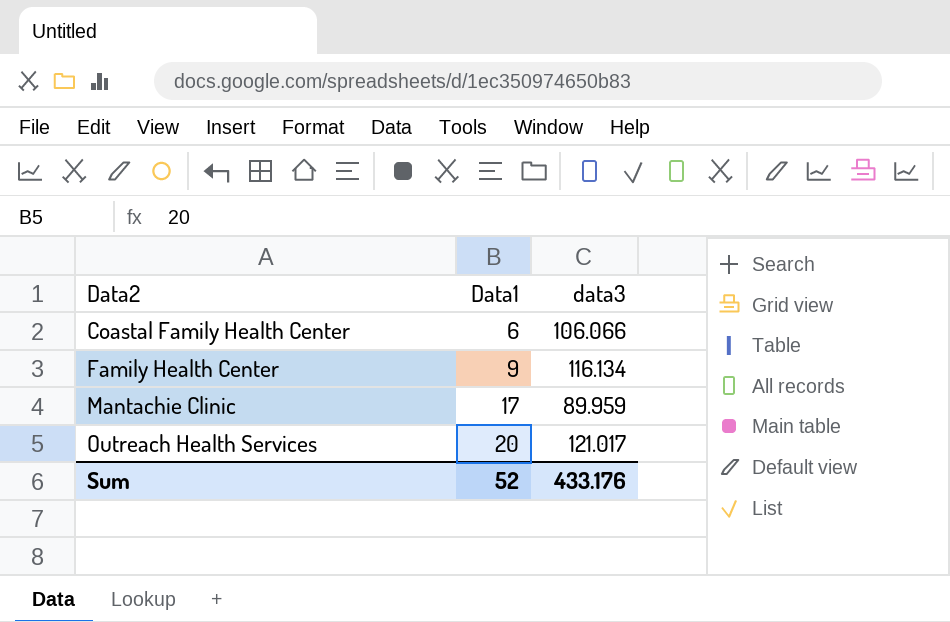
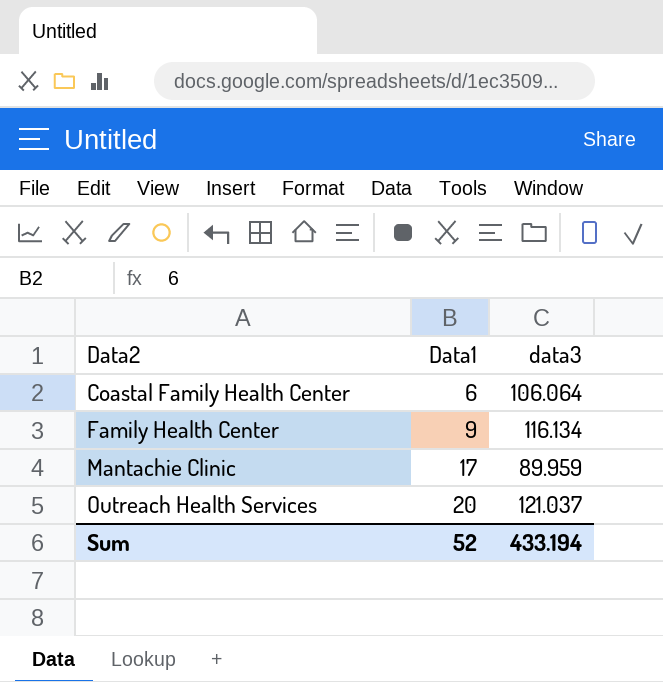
Coastal Family Health Center | data3: 106.066 -> 106.064
Outreach Health Services | data3: 121.017 -> 121.037
Sum | data3: 433.176 -> 433.194

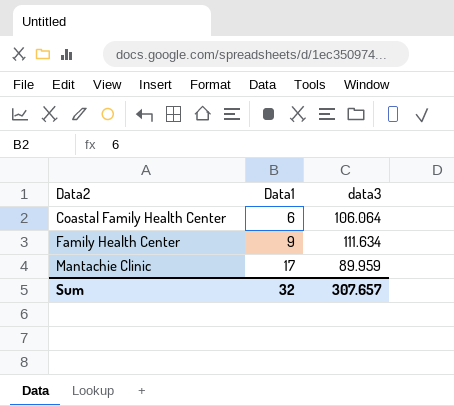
row Outreach Health Services: 20 | 121.037 -> none
Family Health Center | data3: 116.134 -> 111.634
Sum | Data1: 52 -> 32
Sum | data3: 433.194 -> 307.657

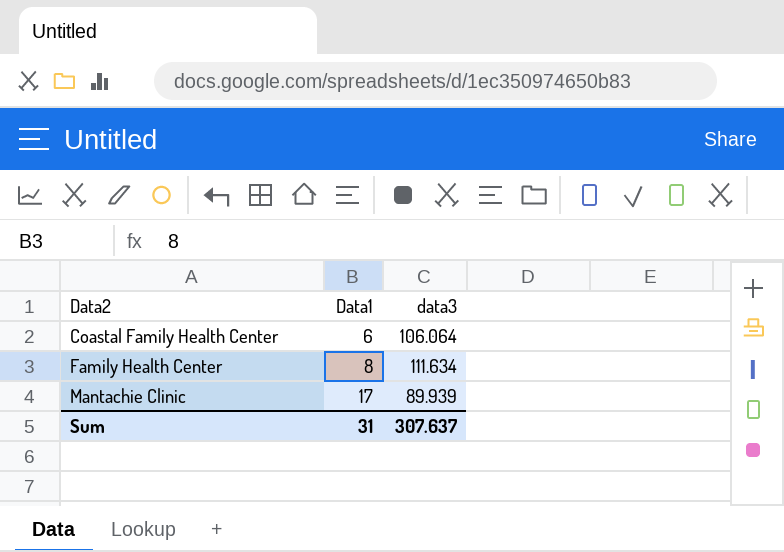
Family Health Center | Data1: 9 -> 8
Mantachie Clinic | data3: 89.959 -> 89.939
Sum | Data1: 32 -> 31
Sum | data3: 307.657 -> 307.637

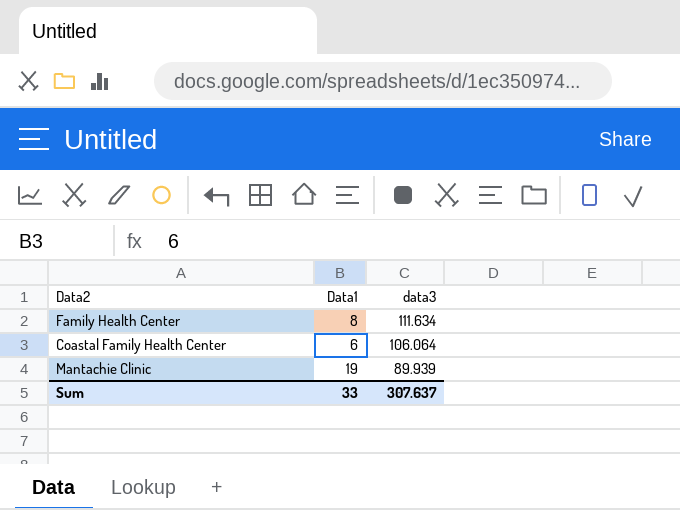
row order: Data2 ascending -> data3 descending
Mantachie Clinic | Data1: 17 -> 19
Sum | Data1: 31 -> 33

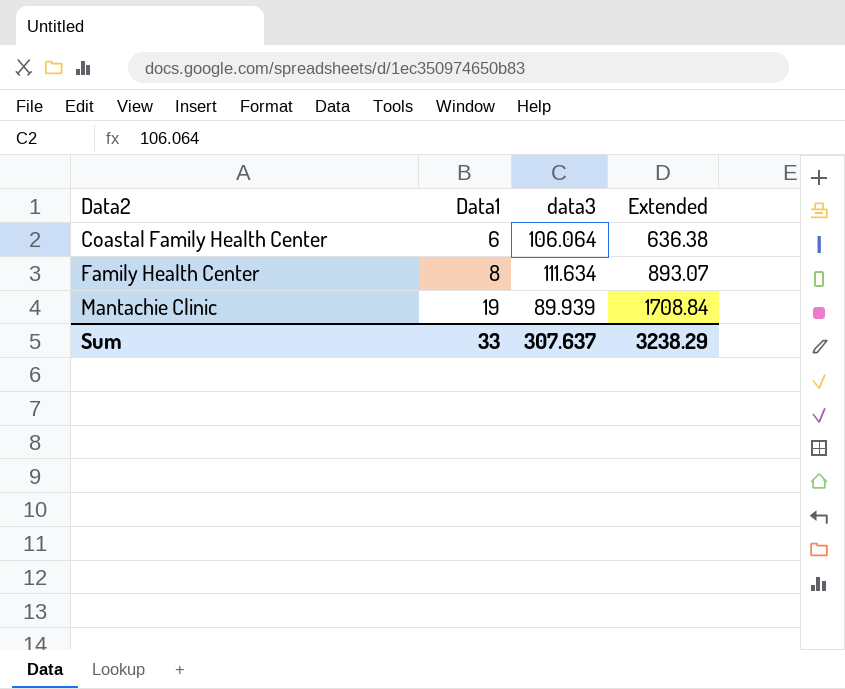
row order: data3 descending -> Data2 ascending
column Extended | formula: none -> [Data1] * [data3]

